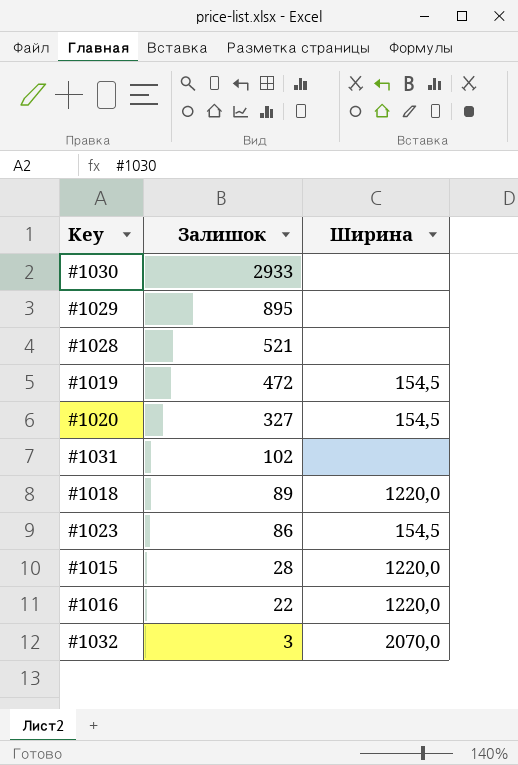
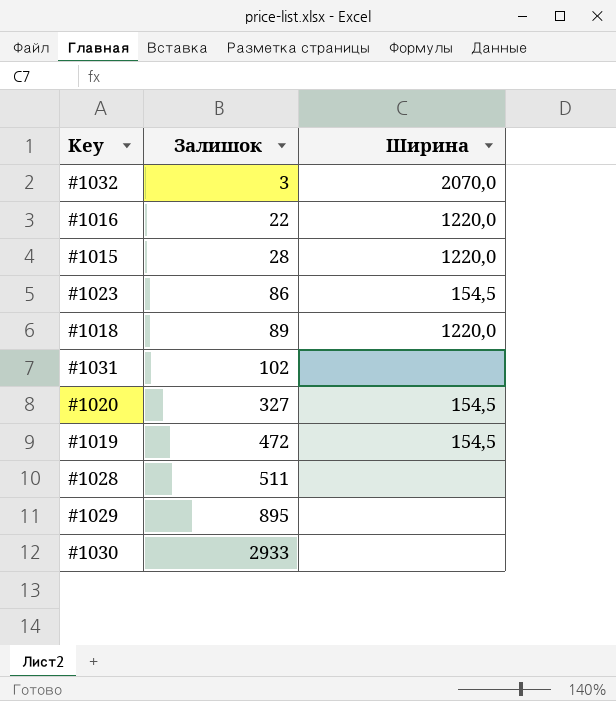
row order: Залишок descending -> Залишок ascending
#1028 | Залишок: 521 -> 511

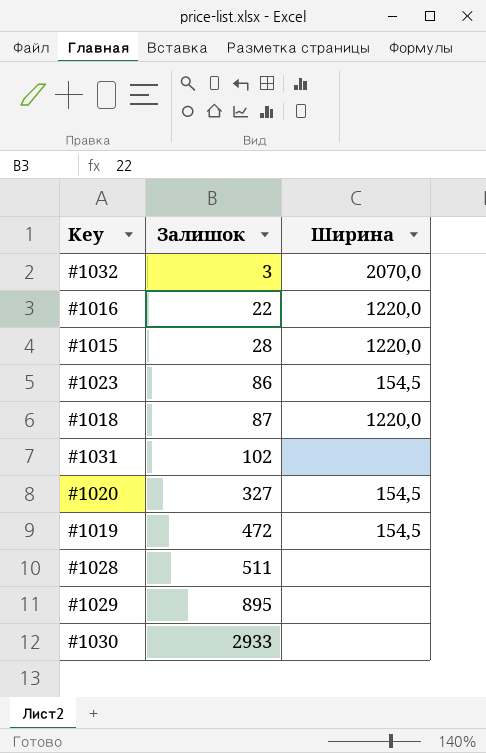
#1018 | Залишок: 89 -> 87

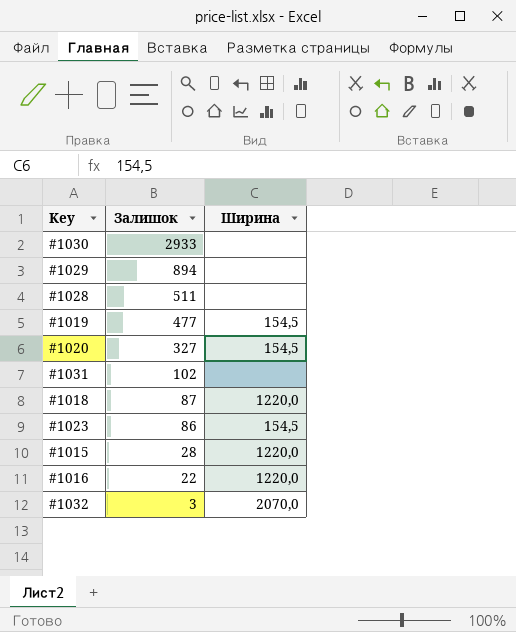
row order: Залишок ascending -> Залишок descending
#1029 | Залишок: 895 -> 894
#1019 | Залишок: 472 -> 477

